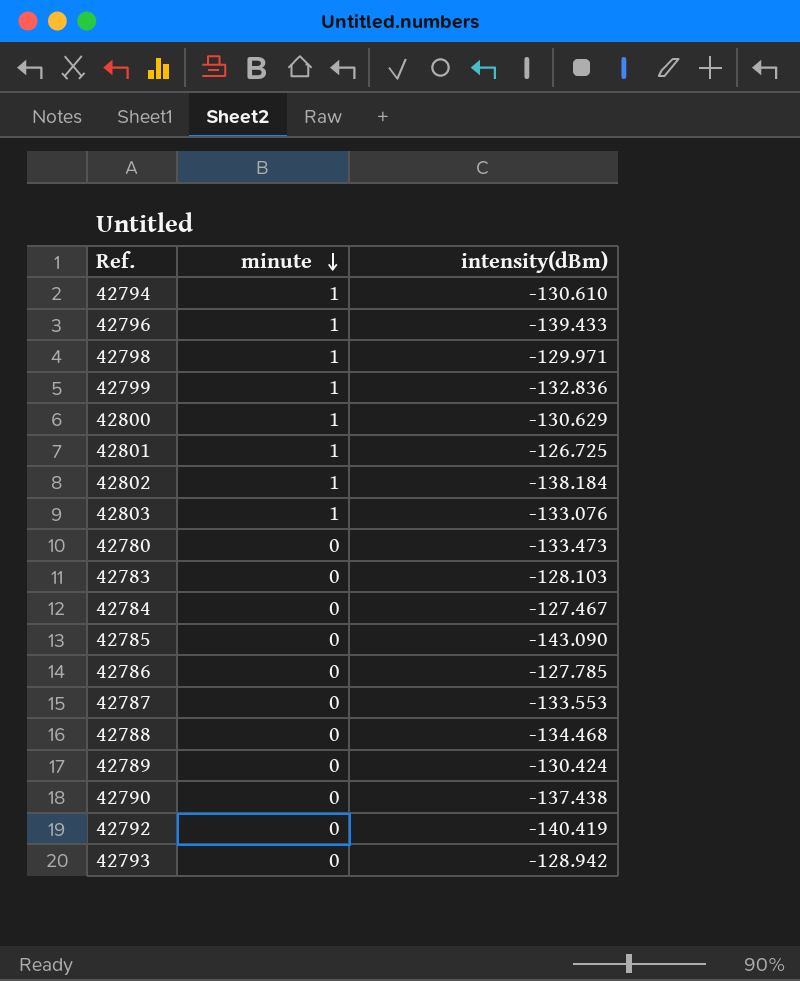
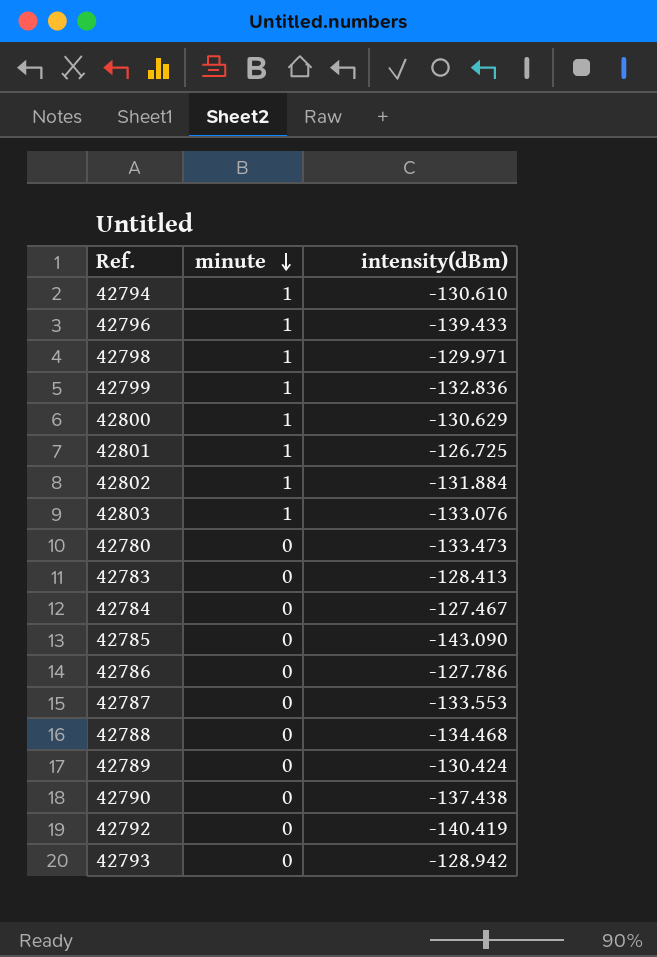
42802 | intensity(dBm): -138.184 -> -131.884
42783 | intensity(dBm): -128.103 -> -128.413
42786 | intensity(dBm): -127.785 -> -127.786

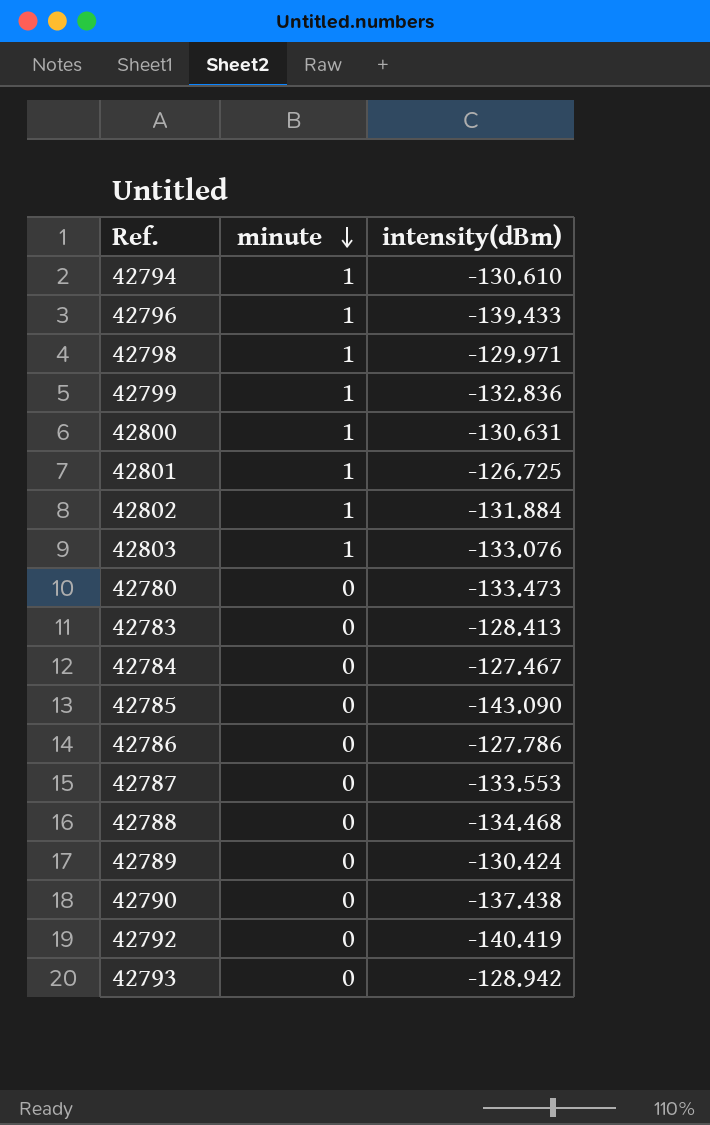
42800 | intensity(dBm): -130.629 -> -130.631

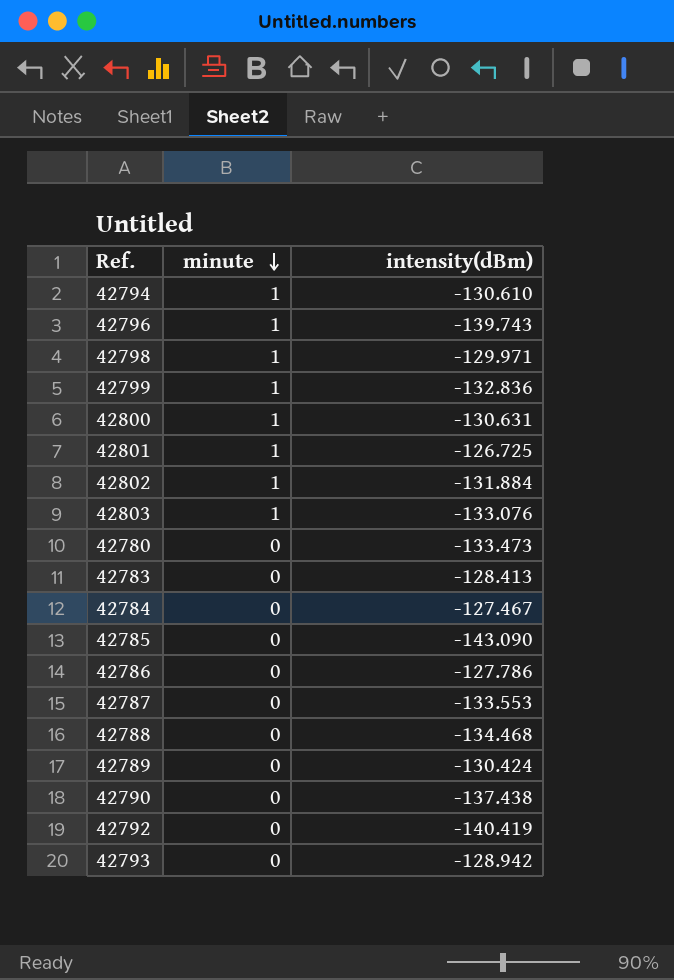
42796 | intensity(dBm): -139.433 -> -139.743

